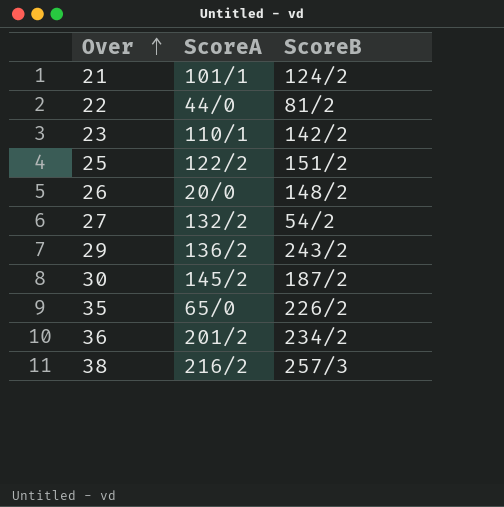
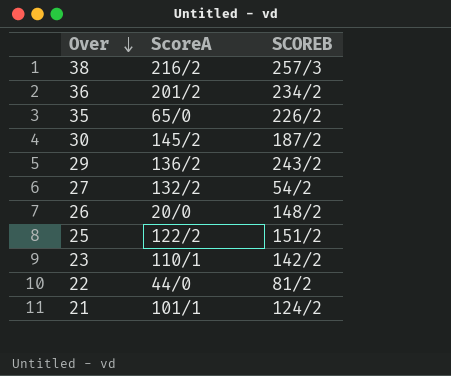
row order: Over ascending -> Over descending
column name: ScoreB -> SCOREB

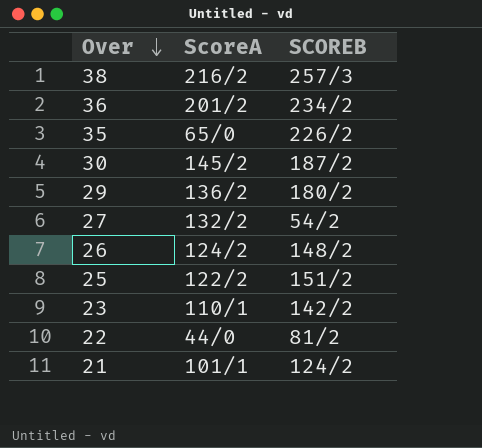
29 | SCOREB: 243/2 -> 180/2
26 | ScoreA: 20/0 -> 124/2

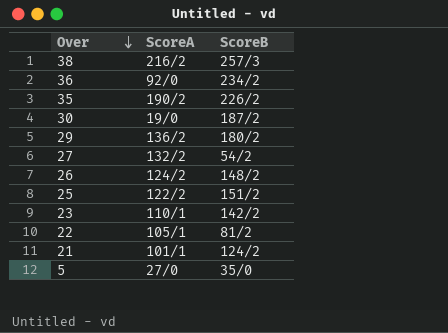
column name: SCOREB -> ScoreB
36 | ScoreA: 201/2 -> 92/0
35 | ScoreA: 65/0 -> 190/2
30 | ScoreA: 145/2 -> 19/0
22 | ScoreA: 44/0 -> 105/1
row 5: none -> 27/0 | 35/0

